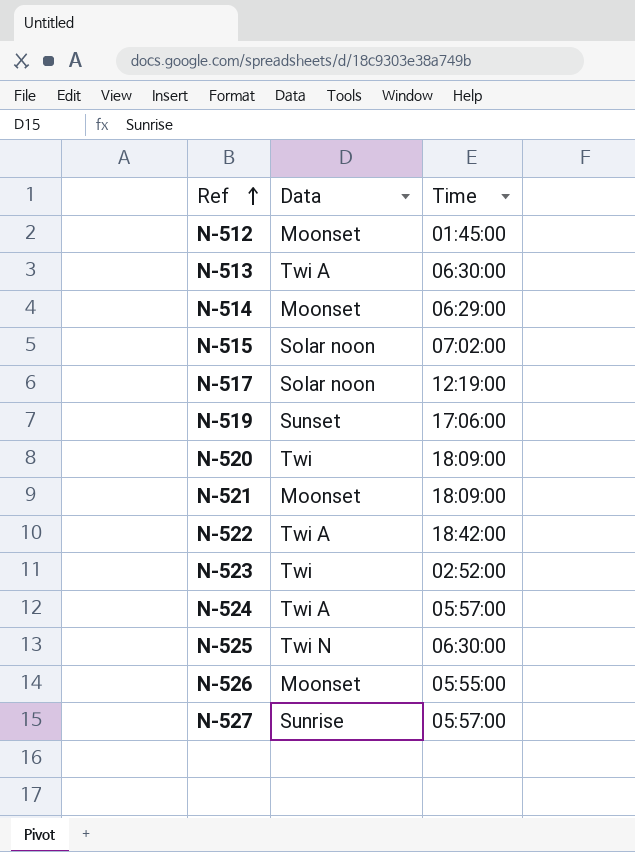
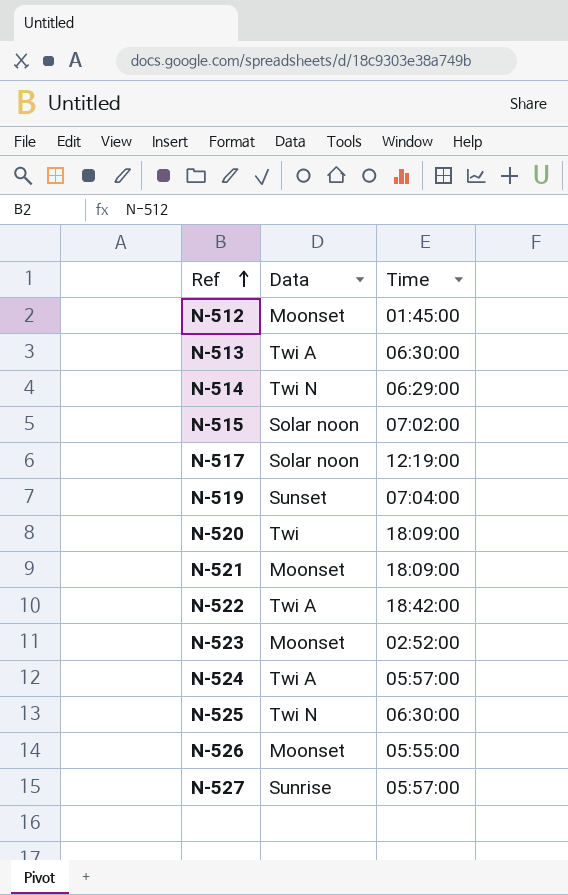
N-514 | Data: Moonset -> Twi N
N-519 | Time: 17:06:00 -> 07:04:00
N-523 | Data: Twi -> Moonset

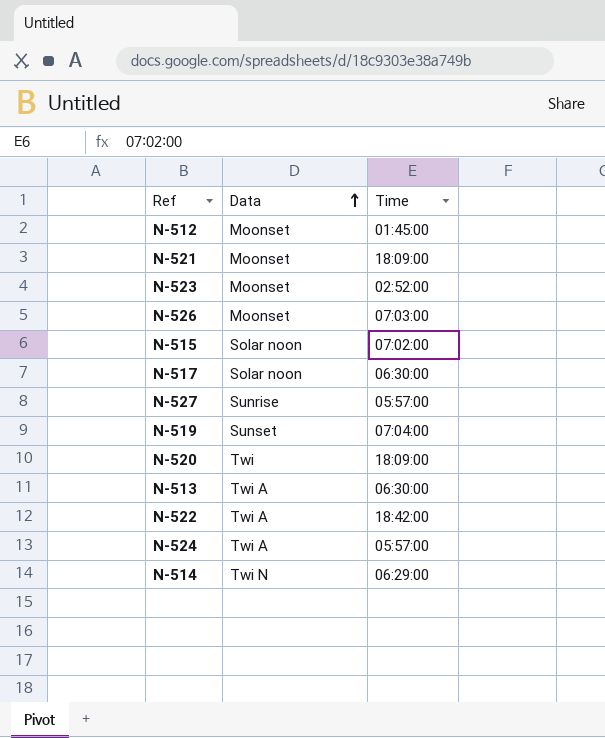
row order: Ref ascending -> Data ascending
row N-525: Twi N | 06:30:00 -> none
N-526 | Time: 05:55:00 -> 07:03:00
N-517 | Time: 12:19:00 -> 06:30:00

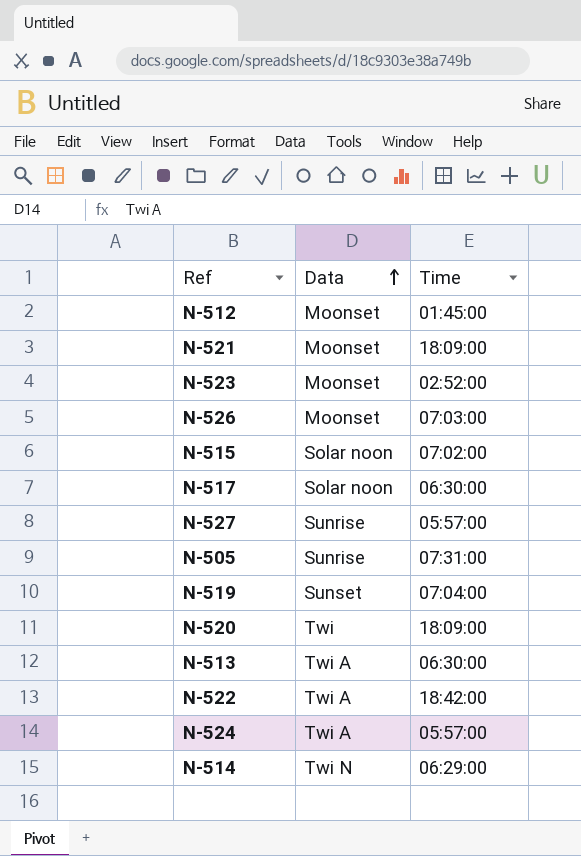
row N-505: none -> Sunrise | 07:31:00

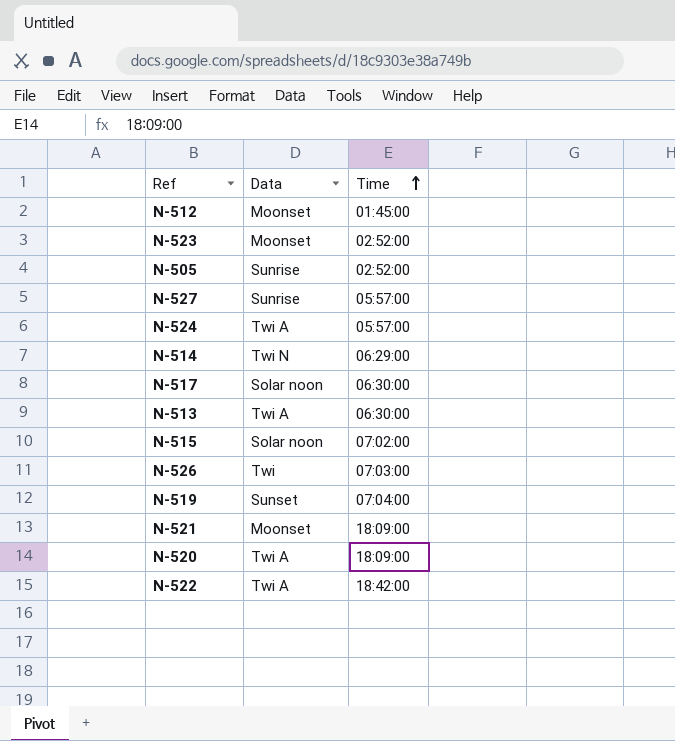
row order: Data ascending -> Time ascending
N-505 | Time: 07:31:00 -> 02:52:00
N-526 | Data: Moonset -> Twi
N-520 | Data: Twi -> Twi A

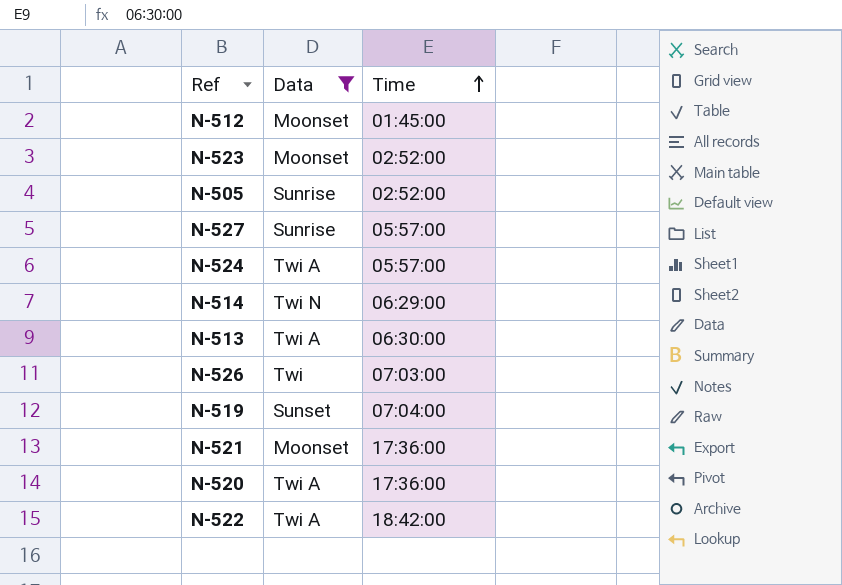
filter: none -> Data != Solar noon
N-521 | Time: 18:09:00 -> 17:36:00
N-520 | Time: 18:09:00 -> 17:36:00

